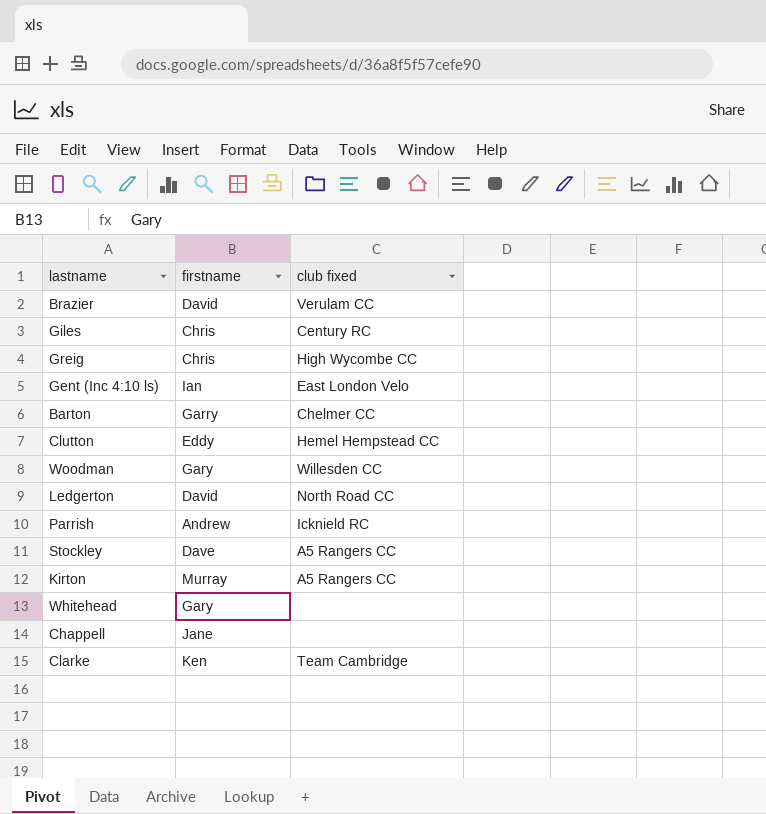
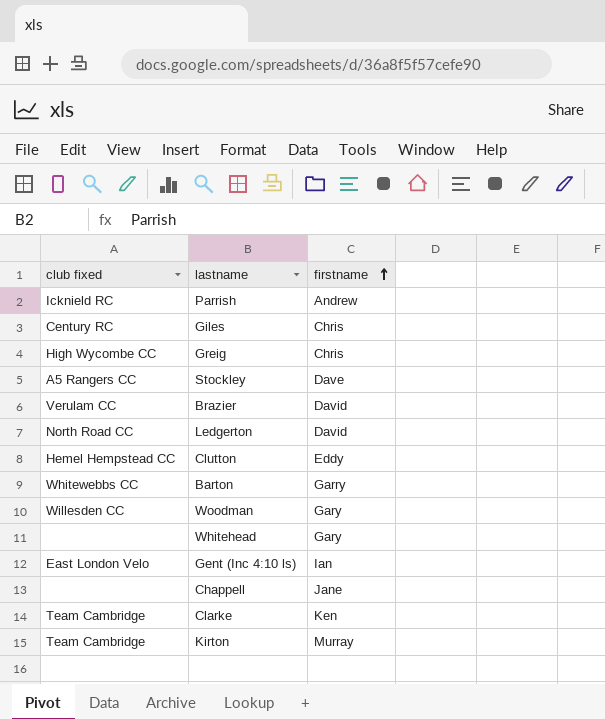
row order: none -> firstname ascending
column club fixed | position: 3 -> 1
Barton | club fixed: Chelmer CC -> Whitewebbs CC
Kirton | club fixed: A5 Rangers CC -> Team Cambridge

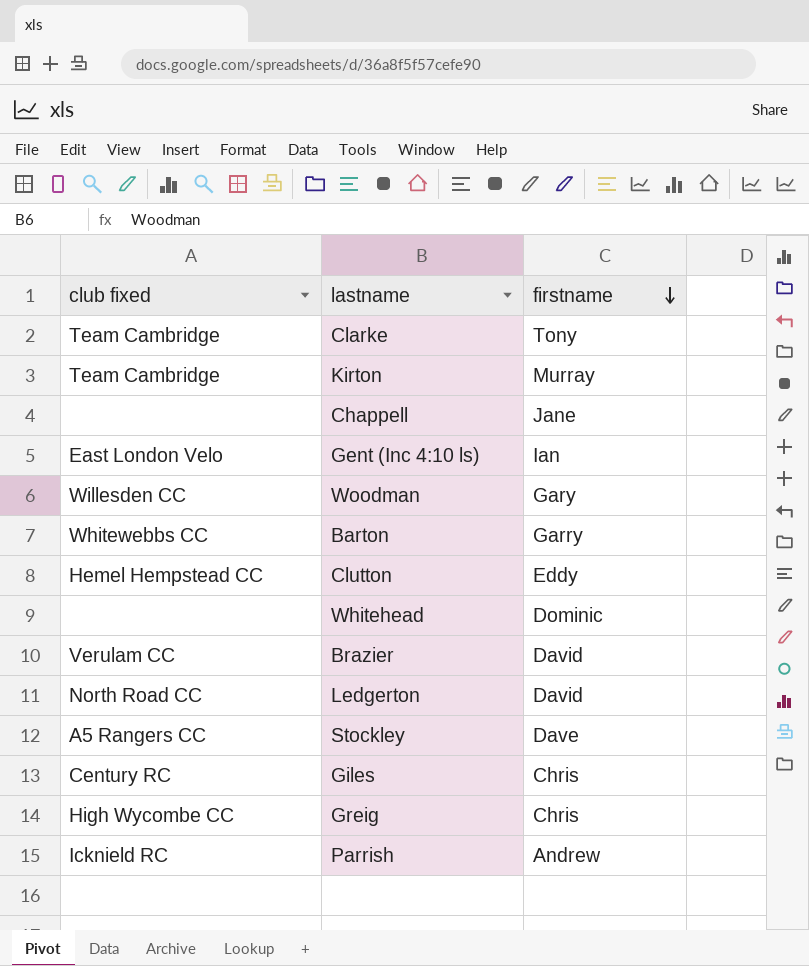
row order: firstname ascending -> firstname descending
Clarke | firstname: Ken -> Tony
Whitehead | firstname: Gary -> Dominic

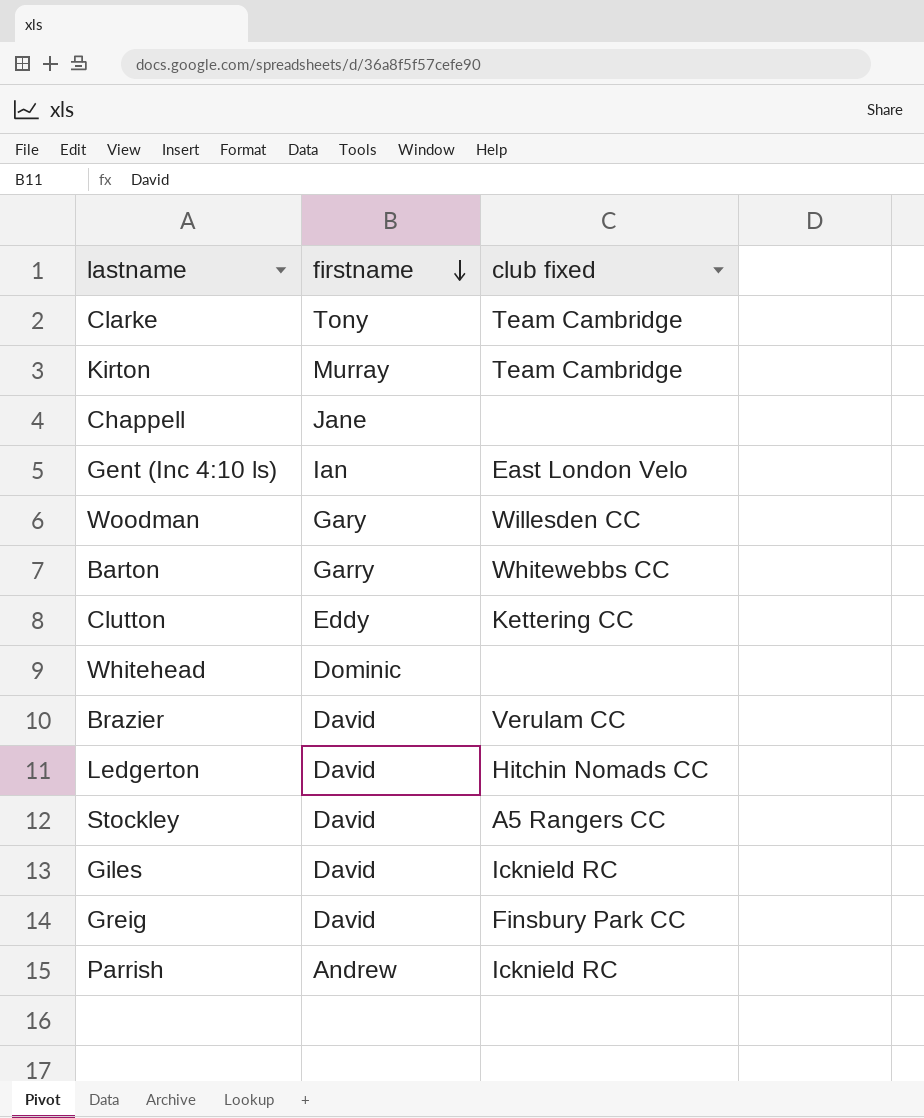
column club fixed | position: 1 -> 3
Clutton | club fixed: Hemel Hempstead CC -> Kettering CC
Ledgerton | club fixed: North Road CC -> Hitchin Nomads CC
Stockley | firstname: Dave -> David
Giles | firstname: Chris -> David
Giles | club fixed: Century RC -> Icknield RC
Greig | firstname: Chris -> David
Greig | club fixed: High Wycombe CC -> Finsbury Park CC

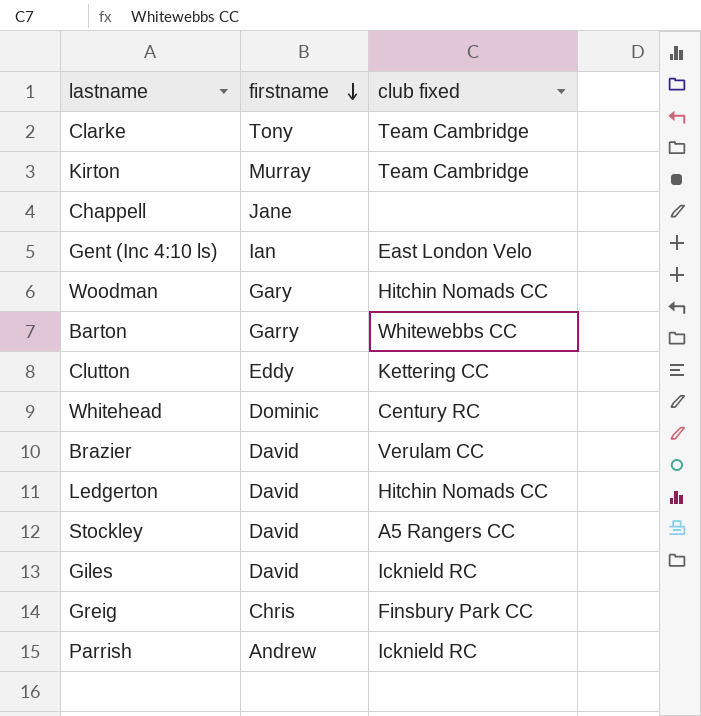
Woodman | club fixed: Willesden CC -> Hitchin Nomads CC
Whitehead | club fixed: none -> Century RC
Greig | firstname: David -> Chris

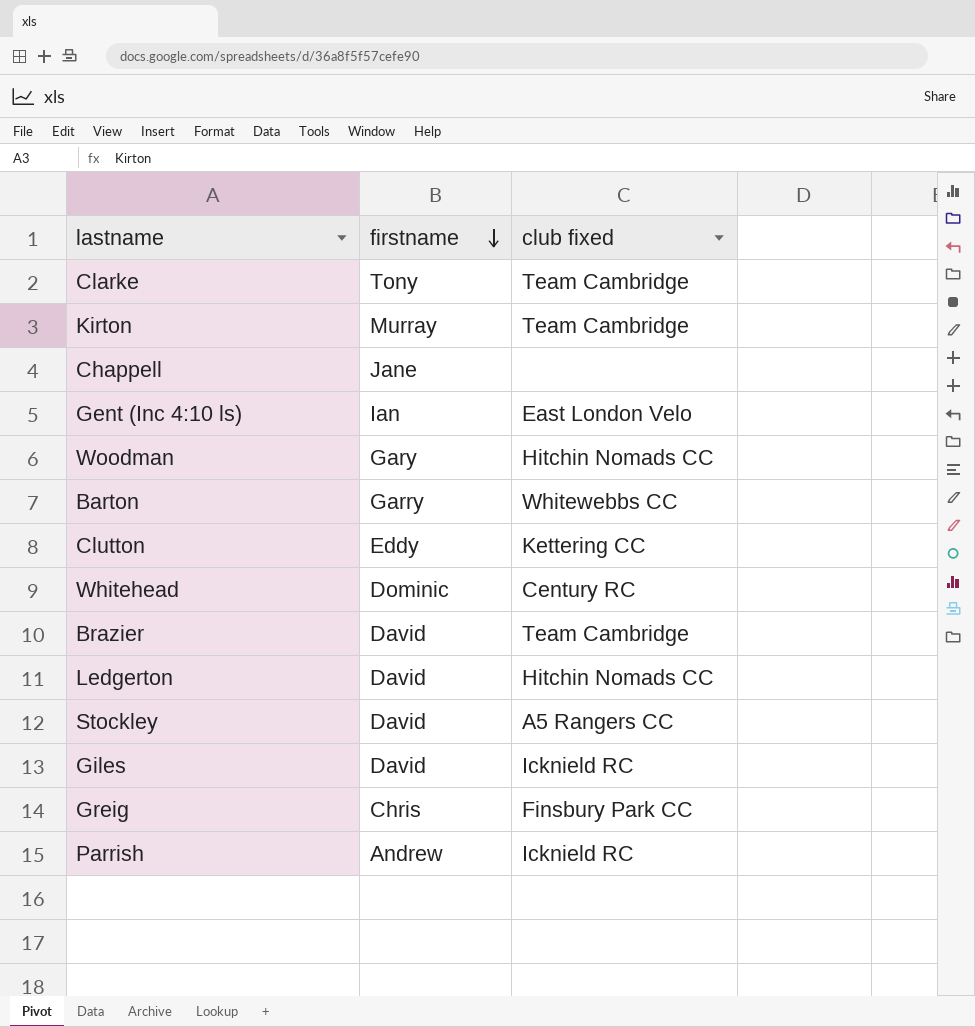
Brazier | club fixed: Verulam CC -> Team Cambridge

